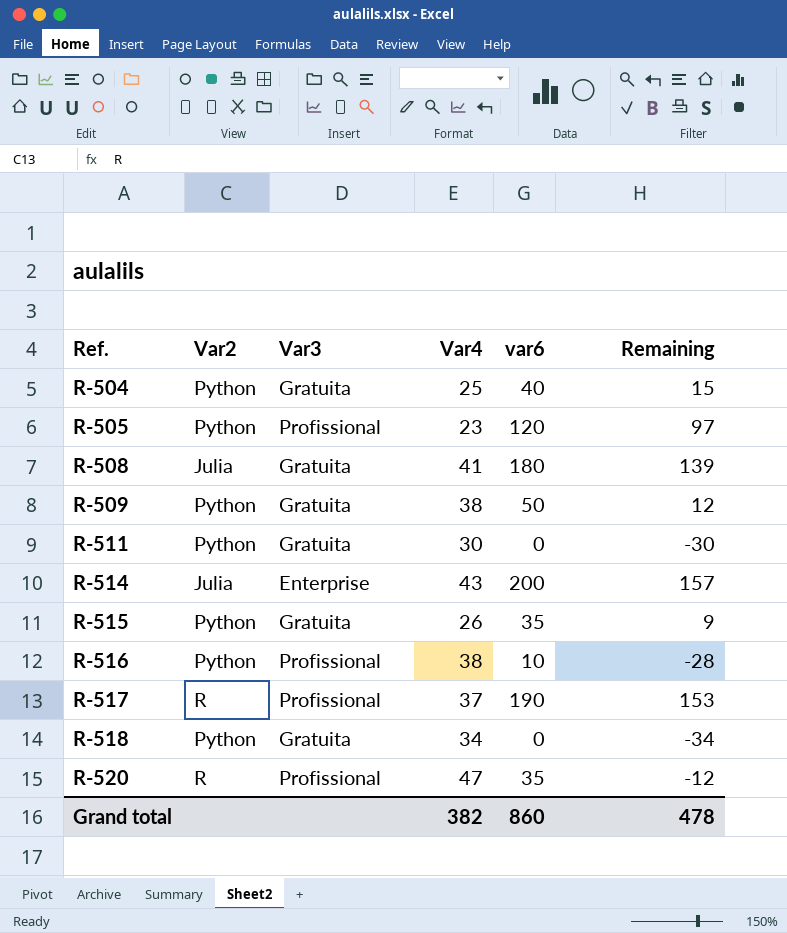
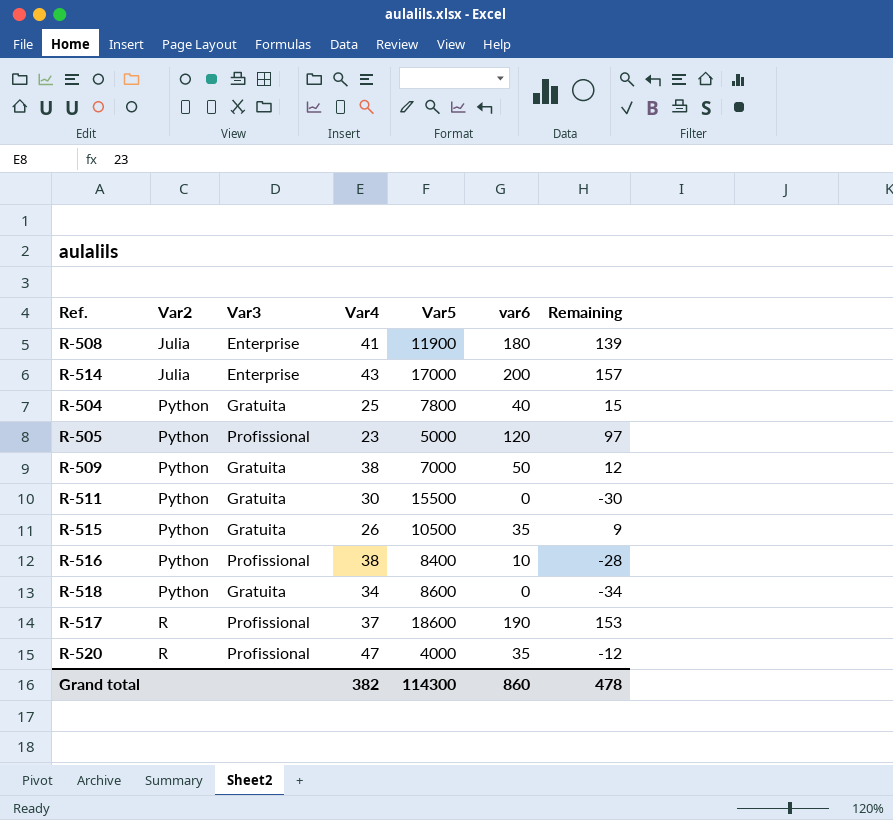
row order: Ref. ascending -> Var2 ascending
column Var5 | position: none -> 5
R-508 | Var3: Gratuita -> Enterprise

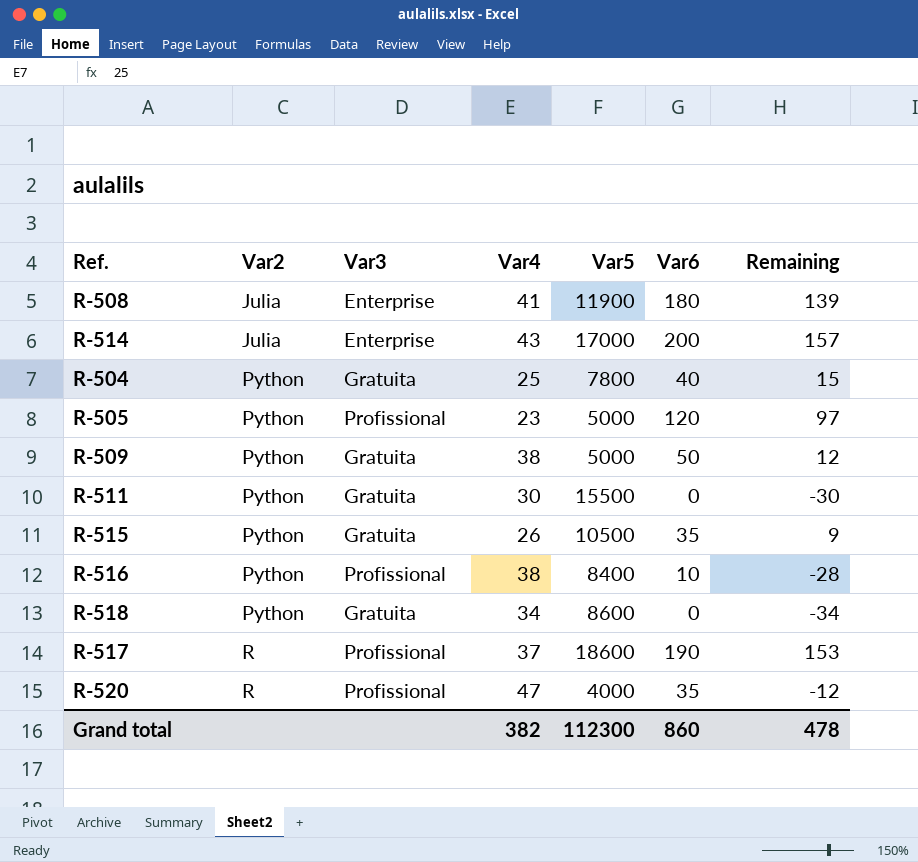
column name: var6 -> Var6
R-509 | Var5: 7000 -> 5000
Grand total | Var5: 114300 -> 112300

